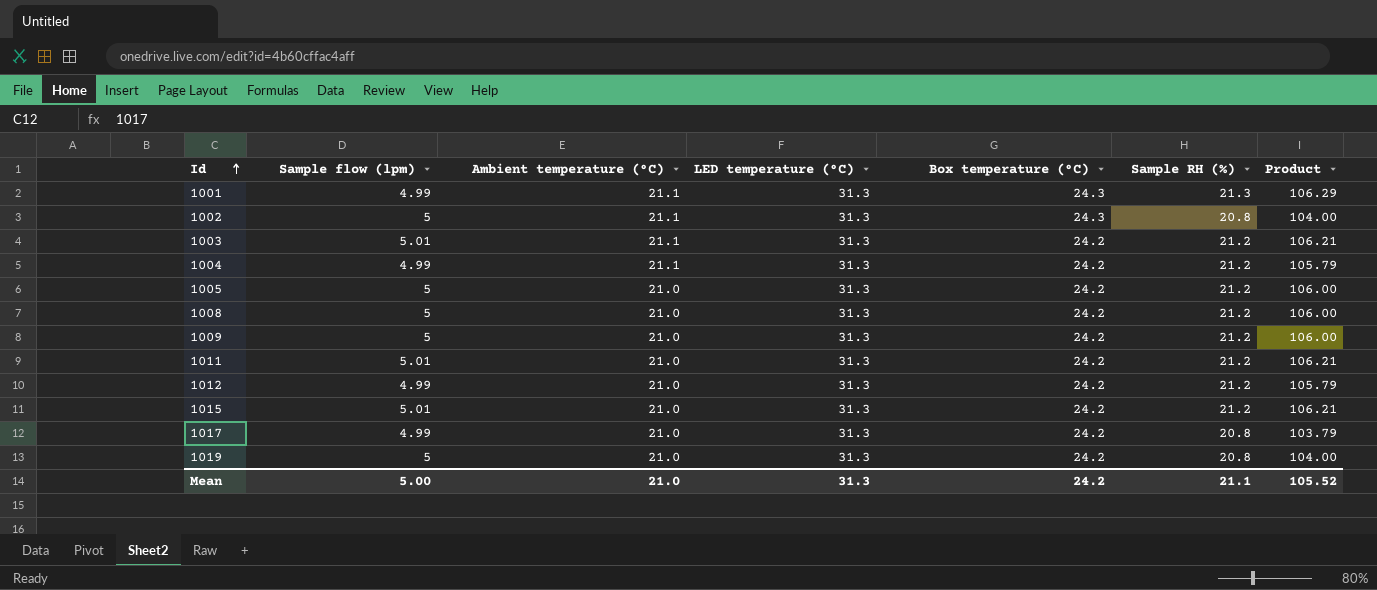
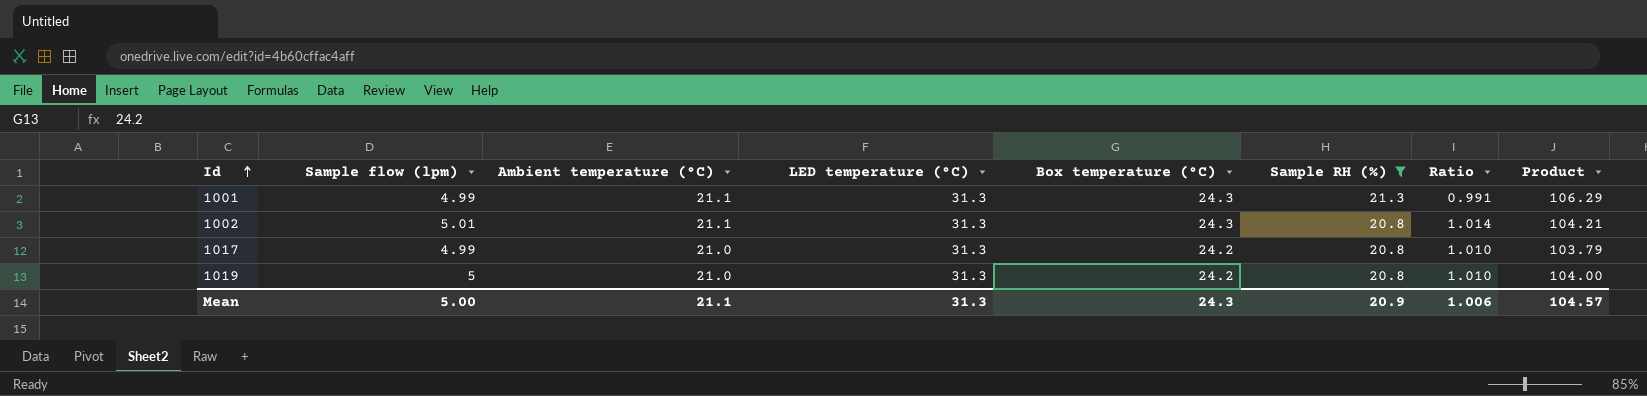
filter: none -> Sample RH (%) != 21.2
column Ratio | formula: none -> [Ambient temperature (°C)] / [Sample RH (%)]
1002 | Sample flow (lpm): 5 -> 5.01
1002 | Product: 104.00 -> 104.21
Mean | Ambient temperature (°C): 21.0 -> 21.1
Mean | Box temperature (°C): 24.2 -> 24.3
Mean | Sample RH (%): 21.1 -> 20.9
Mean | Product: 105.52 -> 104.57

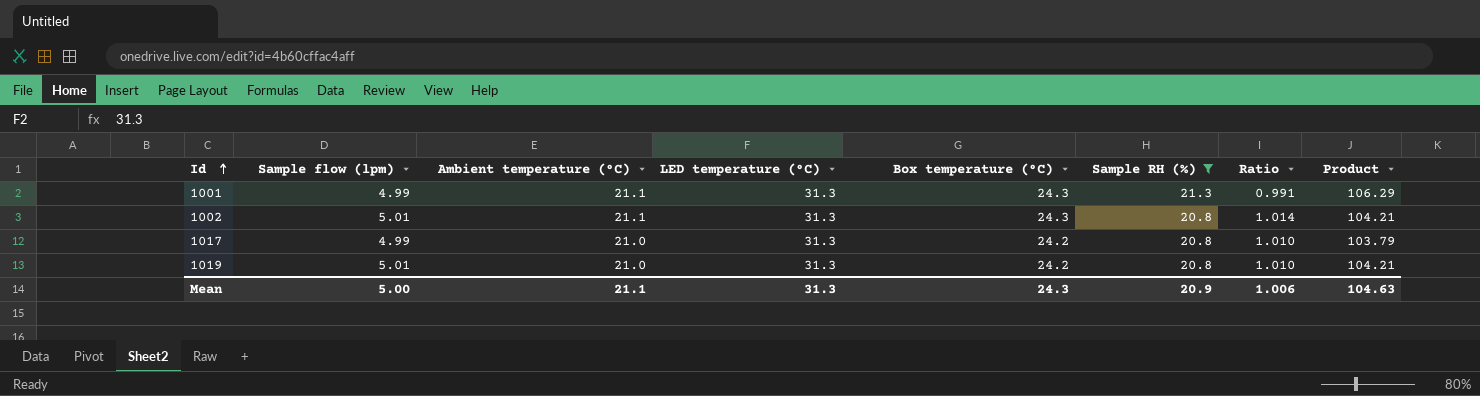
1019 | Sample flow (lpm): 5 -> 5.01
1019 | Product: 104.00 -> 104.21
Mean | Product: 104.57 -> 104.63

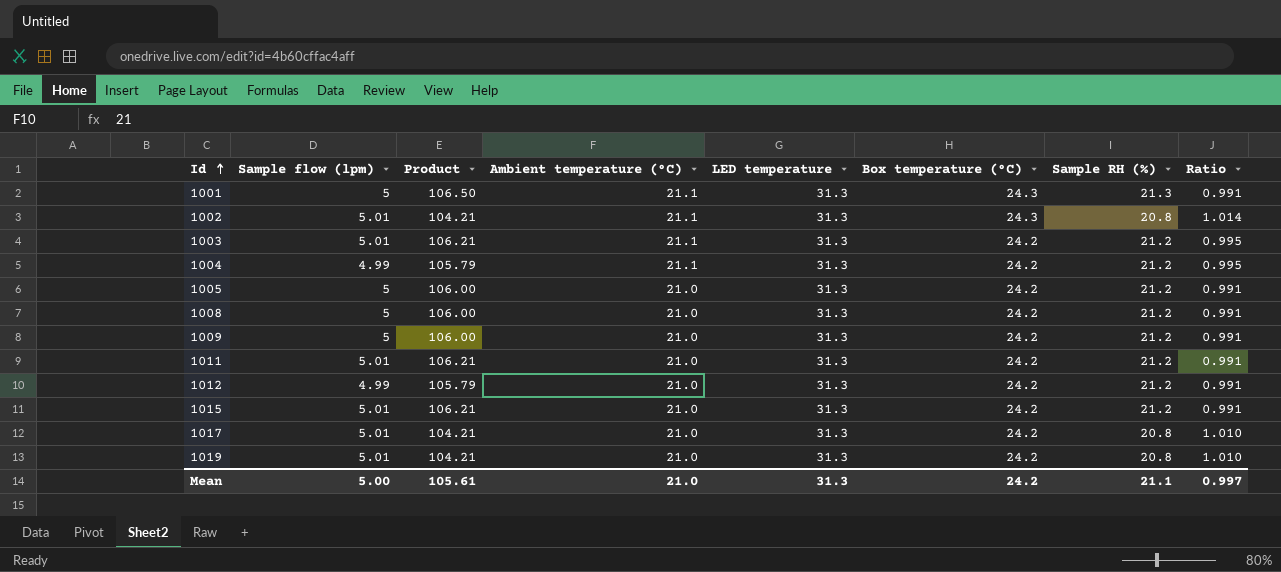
filter: Sample RH (%) != 21.2 -> none
column Product | position: 8 -> 3
column name: LED temperature (°C) -> LED temperature
1001 | Sample flow (lpm): 4.99 -> 5
1001 | Product: 106.29 -> 106.50
1017 | Sample flow (lpm): 4.99 -> 5.01
1017 | Product: 103.79 -> 104.21
Mean | Product: 104.63 -> 105.61
Mean | Ambient temperature (°C): 21.1 -> 21.0
Mean | Box temperature (°C): 24.3 -> 24.2
Mean | Sample RH (%): 20.9 -> 21.1
Mean | Ratio: 1.006 -> 0.997

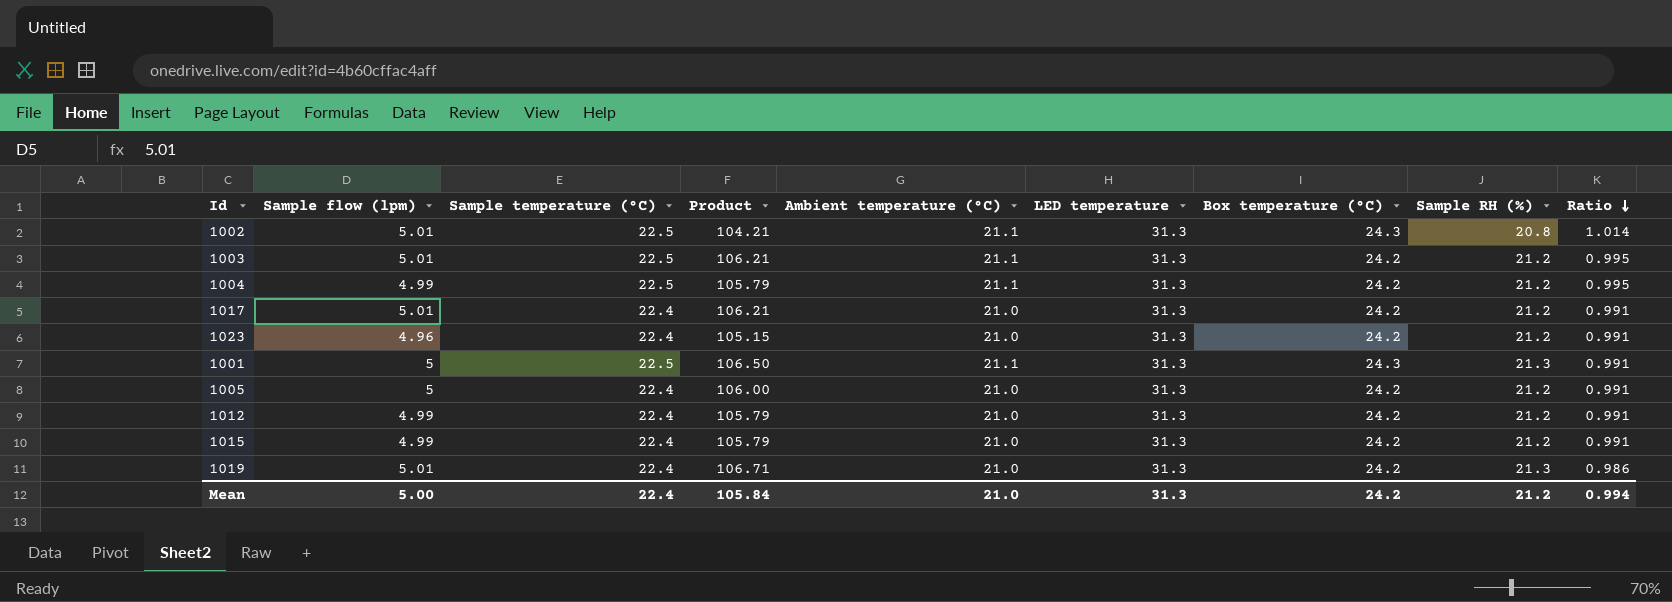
row order: Id ascending -> Ratio descending
column Sample temperature (°C) | position: none -> 3
row 1008: 5 | 106.00 | 21.0 | 31.3 | 24.2 | 21.2 | 0.991 -> none
row 1009: 5 | 106.00 | 21.0 | 31.3 | 24.2 | 21.2 | 0.991 -> none
row 1011: 5.01 | 106.21 | 21.0 | 31.3 | 24.2 | 21.2 | 0.991 -> none
1017 | Product: 104.21 -> 106.21
1017 | Sample RH (%): 20.8 -> 21.2
1017 | Ratio: 1.010 -> 0.991
row 1023: none -> 4.96 | 22.4 | 105.15 | 21.0 | 31.3 | 24.2 | 21.2 | 0.991
1015 | Sample flow (lpm): 5.01 -> 4.99
1015 | Product: 106.21 -> 105.79
1019 | Product: 104.21 -> 106.71
1019 | Sample RH (%): 20.8 -> 21.3
1019 | Ratio: 1.010 -> 0.986
Mean | Product: 105.61 -> 105.84
Mean | Sample RH (%): 21.1 -> 21.2
Mean | Ratio: 0.997 -> 0.994

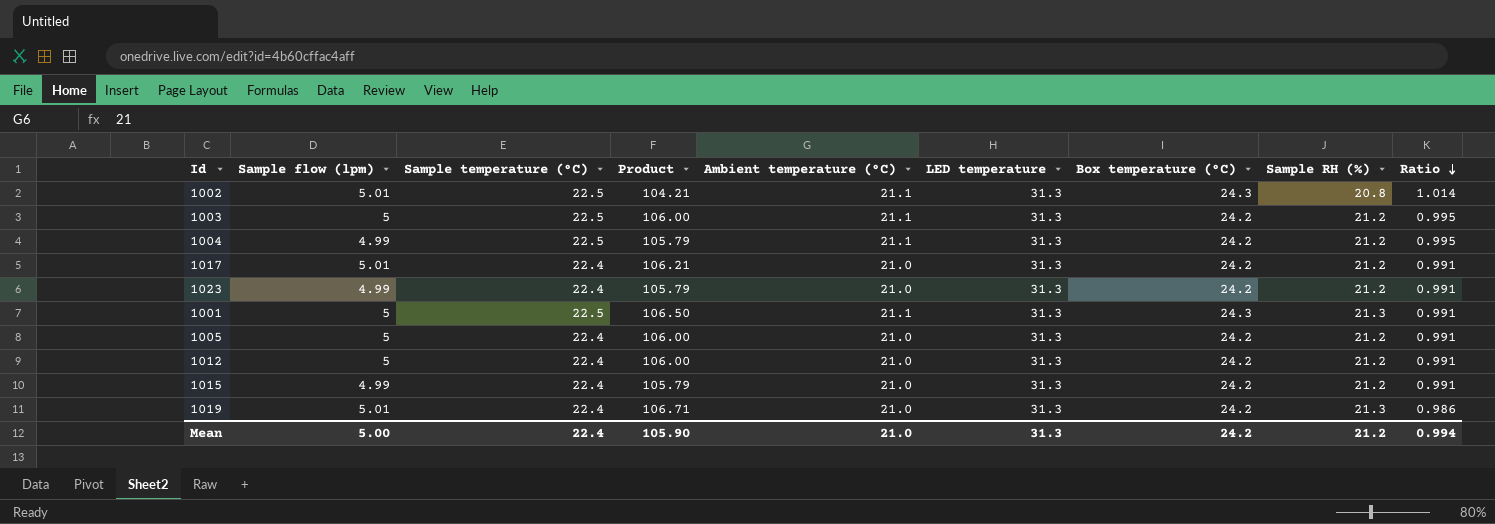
1003 | Sample flow (lpm): 5.01 -> 5
1003 | Product: 106.21 -> 106.00
1023 | Sample flow (lpm): 4.96 -> 4.99
1023 | Product: 105.15 -> 105.79
1012 | Sample flow (lpm): 4.99 -> 5
1012 | Product: 105.79 -> 106.00
Mean | Product: 105.84 -> 105.90

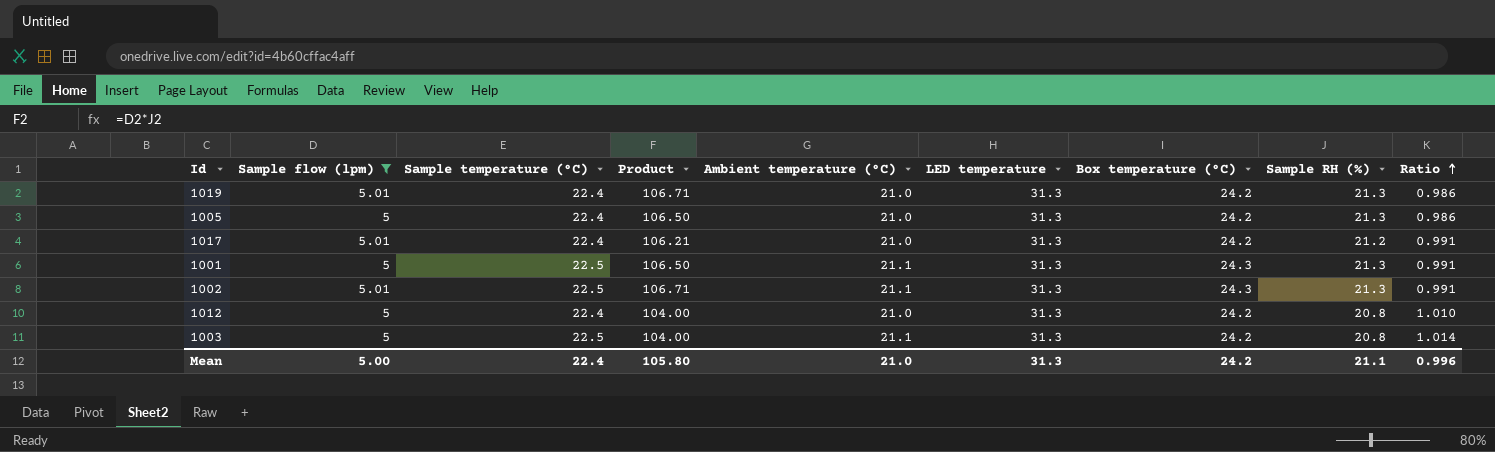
filter: none -> Sample flow (lpm) != 4.99
row order: Ratio descending -> Ratio ascending
1005 | Product: 106.00 -> 106.50
1005 | Sample RH (%): 21.2 -> 21.3
1005 | Ratio: 0.991 -> 0.986
1002 | Product: 104.21 -> 106.71
1002 | Sample RH (%): 20.8 -> 21.3
1002 | Ratio: 1.014 -> 0.991
1012 | Product: 106.00 -> 104.00
1012 | Sample RH (%): 21.2 -> 20.8
1012 | Ratio: 0.991 -> 1.010
1003 | Product: 106.00 -> 104.00
1003 | Sample RH (%): 21.2 -> 20.8
1003 | Ratio: 0.995 -> 1.014
Mean | Product: 105.90 -> 105.80
Mean | Sample RH (%): 21.2 -> 21.1
Mean | Ratio: 0.994 -> 0.996

